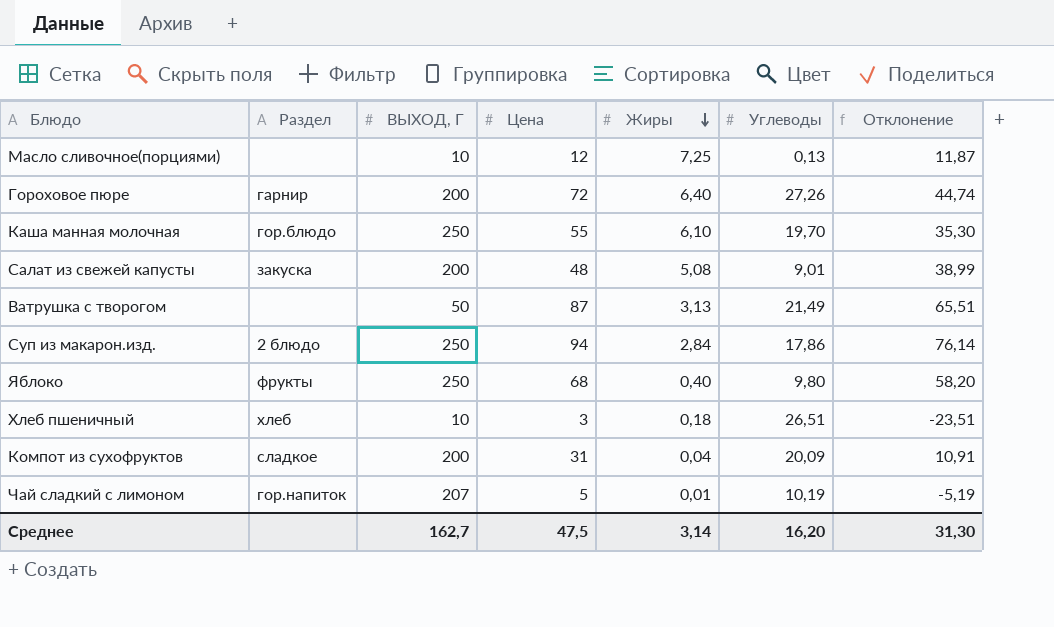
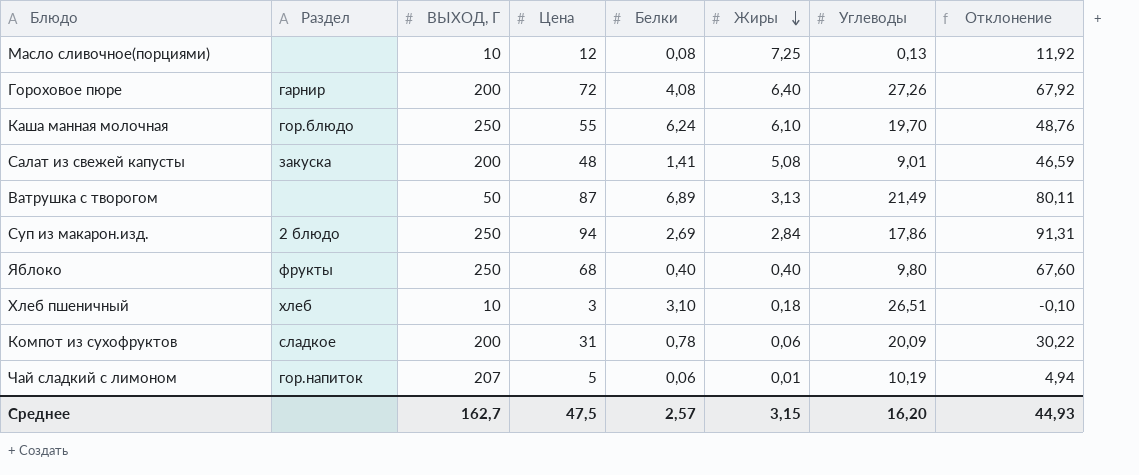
column Белки | position: none -> 5
column Отклонение | formula: [Цена] - [Углеводы] -> [Цена] - [Белки]
Компот из сухофруктов | Жиры: 0,04 -> 0,06
Среднее | Жиры: 3,14 -> 3,15
Среднее | Отклонение: 31,30 -> 44,93

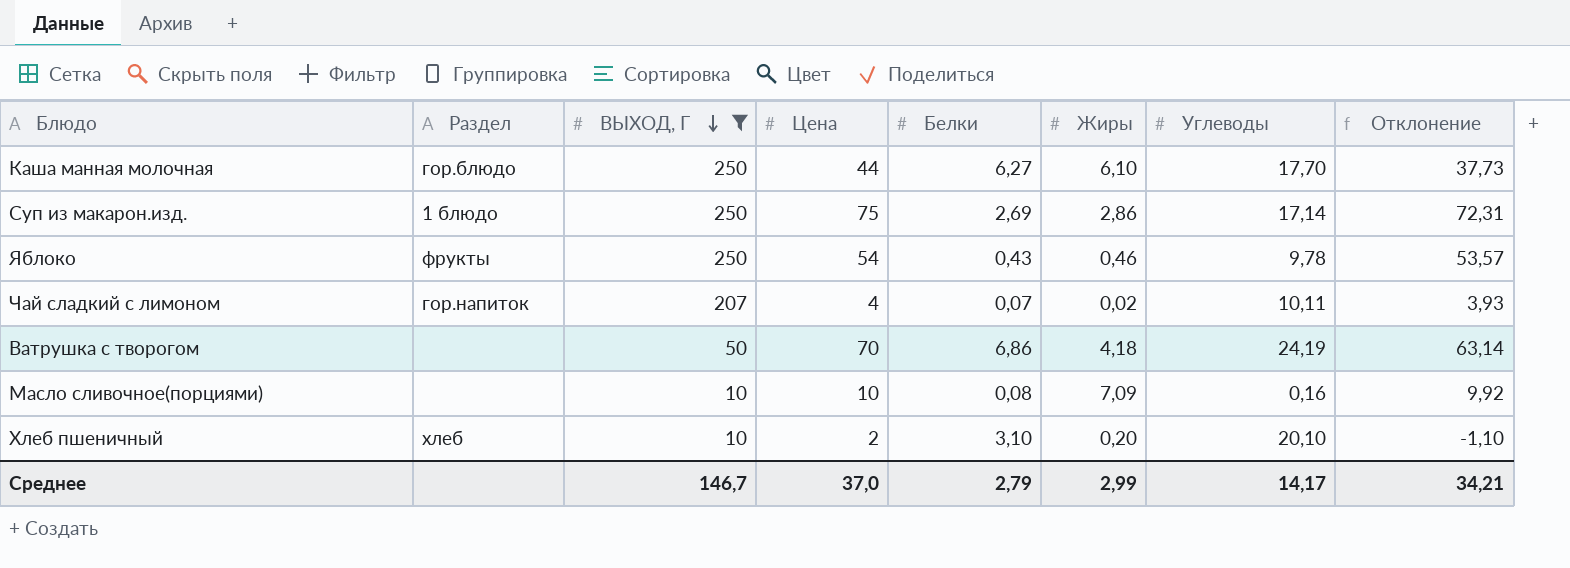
filter: none -> ВЫХОД, Г != 200
row order: Жиры descending -> ВЫХОД, Г descending
Каша манная молочная | Цена: 55 -> 44
Каша манная молочная | Белки: 6,24 -> 6,27
Каша манная молочная | Углеводы: 19,70 -> 17,70
Каша манная молочная | Отклонение: 48,76 -> 37,73
Суп из макарон.изд. | Раздел: 2 блюдо -> 1 блюдо
Суп из макарон.изд. | Цена: 94 -> 75
Суп из макарон.изд. | Жиры: 2,84 -> 2,86
Суп из макарон.изд. | Углеводы: 17,86 -> 17,14
Суп из макарон.изд. | Отклонение: 91,31 -> 72,31
Яблоко | Цена: 68 -> 54
Яблоко | Белки: 0,40 -> 0,43
Яблоко | Жиры: 0,40 -> 0,46
Яблоко | Углеводы: 9,80 -> 9,78
Яблоко | Отклонение: 67,60 -> 53,57
Чай сладкий с лимоном | Цена: 5 -> 4
Чай сладкий с лимоном | Белки: 0,06 -> 0,07
Чай сладкий с лимоном | Жиры: 0,01 -> 0,02
Чай сладкий с лимоном | Углеводы: 10,19 -> 10,11
Чай сладкий с лимоном | Отклонение: 4,94 -> 3,93
Ватрушка с творогом | Цена: 87 -> 70
Ватрушка с творогом | Белки: 6,89 -> 6,86
Ватрушка с творогом | Жиры: 3,13 -> 4,18
Ватрушка с творогом | Углеводы: 21,49 -> 24,19
Ватрушка с творогом | Отклонение: 80,11 -> 63,14
Масло сливочное(порциями) | Цена: 12 -> 10
Масло сливочное(порциями) | Жиры: 7,25 -> 7,09
Масло сливочное(порциями) | Углеводы: 0,13 -> 0,16
Масло сливочное(порциями) | Отклонение: 11,92 -> 9,92
Хлеб пшеничный | Цена: 3 -> 2
Хлеб пшеничный | Жиры: 0,18 -> 0,20
Хлеб пшеничный | Углеводы: 26,51 -> 20,10
Хлеб пшеничный | Отклонение: -0,10 -> -1,10
Среднее | ВЫХОД, Г: 162,7 -> 146,7
Среднее | Цена: 47,5 -> 37,0
Среднее | Белки: 2,57 -> 2,79
Среднее | Жиры: 3,15 -> 2,99
Среднее | Углеводы: 16,20 -> 14,17
Среднее | Отклонение: 44,93 -> 34,21

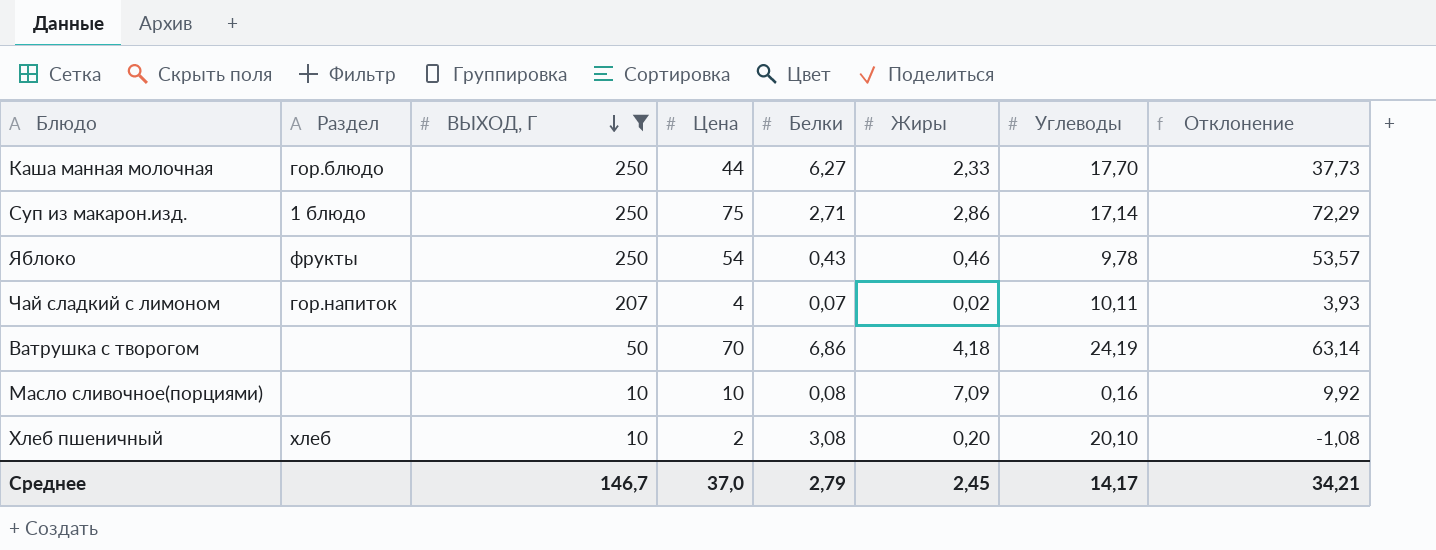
Каша манная молочная | Жиры: 6,10 -> 2,33
Суп из макарон.изд. | Белки: 2,69 -> 2,71
Суп из макарон.изд. | Отклонение: 72,31 -> 72,29
Хлеб пшеничный | Белки: 3,10 -> 3,08
Хлеб пшеничный | Отклонение: -1,10 -> -1,08
Среднее | Жиры: 2,99 -> 2,45

